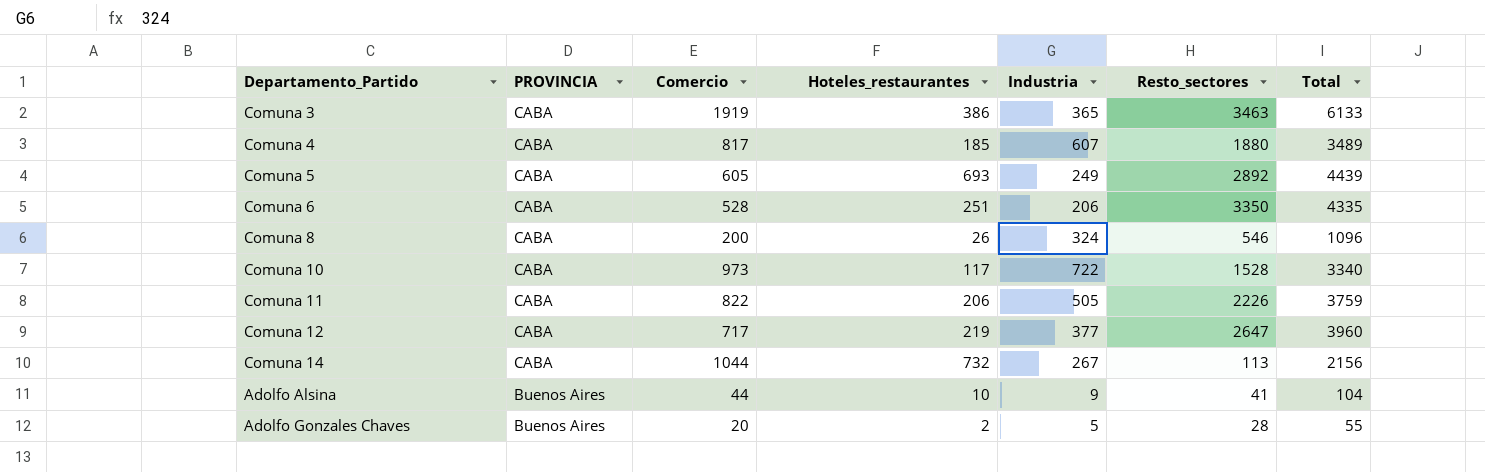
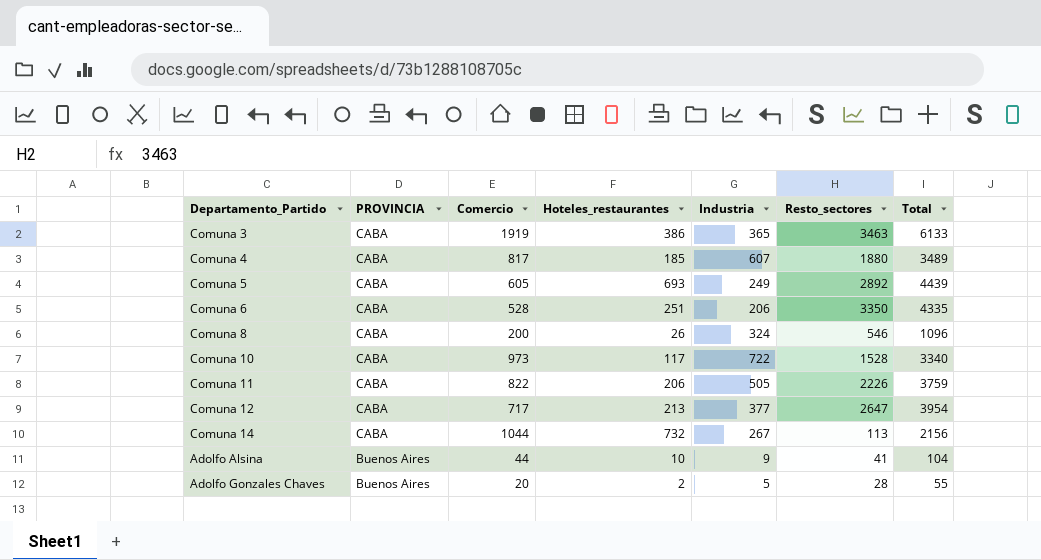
Comuna 12 | Hoteles_restaurantes: 219 -> 213
Comuna 12 | Total: 3960 -> 3954

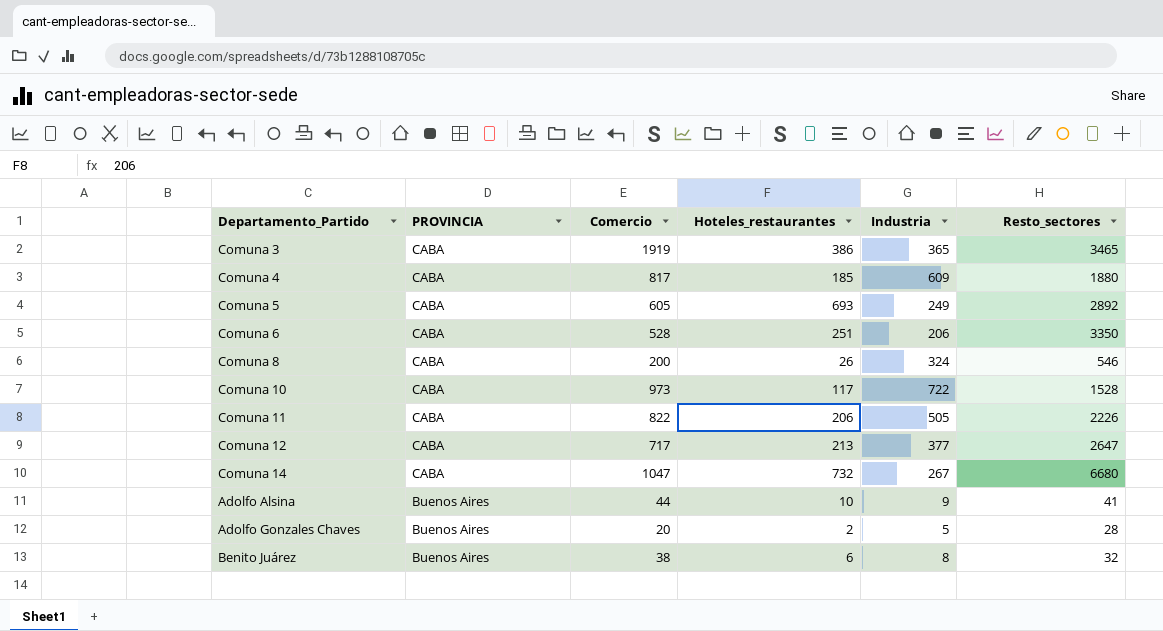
column Total | formula: [Comercio] + [Hoteles_restaurantes] + [Industria] + [Resto_sectores] -> none
Comuna 3 | Resto_sectores: 3463 -> 3465
Comuna 4 | Industria: 607 -> 609
Comuna 14 | Comercio: 1044 -> 1047
Comuna 14 | Resto_sectores: 113 -> 6680
row Benito Juárez: none -> Buenos Aires | 38 | 6 | 8 | 32

